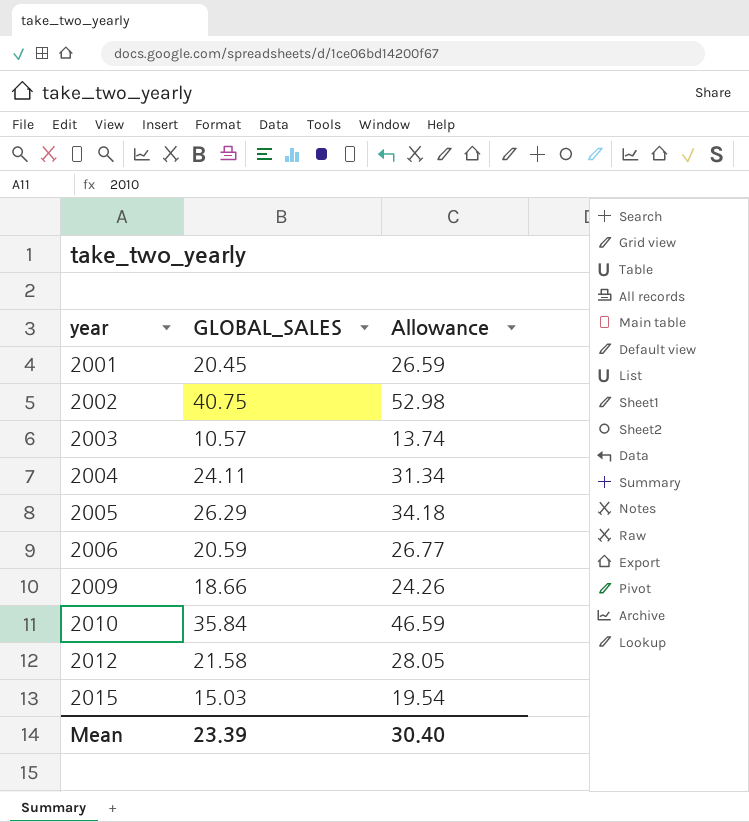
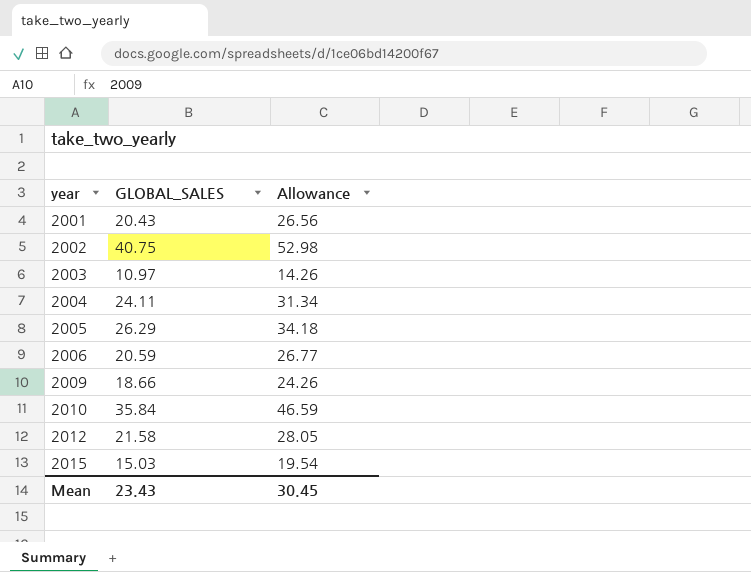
2001 | GLOBAL_SALES: 20.45 -> 20.43
2001 | Allowance: 26.59 -> 26.56
2003 | GLOBAL_SALES: 10.57 -> 10.97
2003 | Allowance: 13.74 -> 14.26
Mean | GLOBAL_SALES: 23.39 -> 23.43
Mean | Allowance: 30.40 -> 30.45

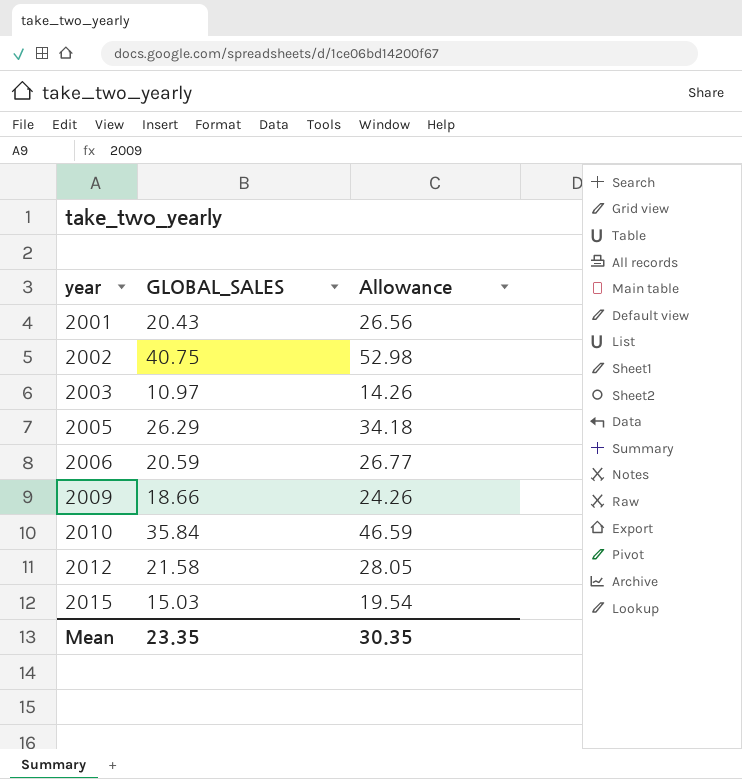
row 2004: 24.11 | 31.34 -> none
Mean | GLOBAL_SALES: 23.43 -> 23.35
Mean | Allowance: 30.45 -> 30.35

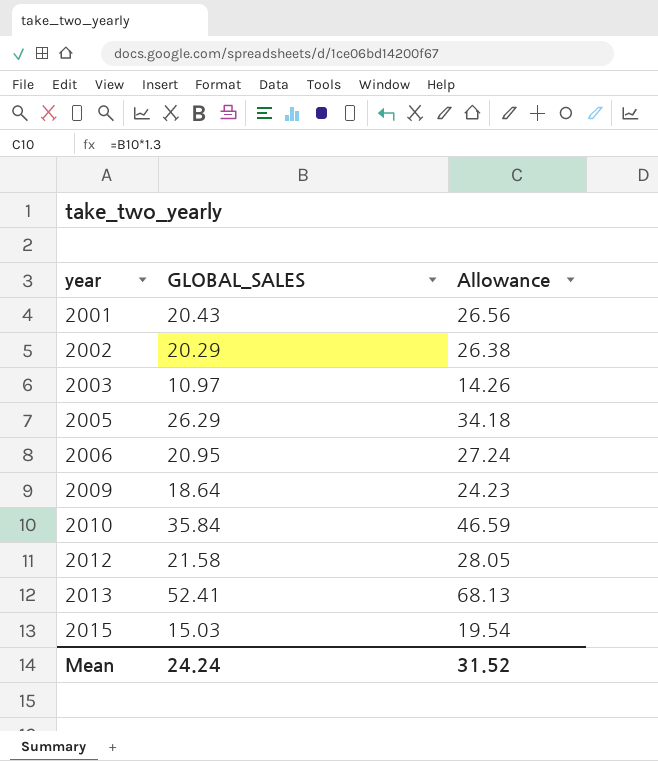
2002 | GLOBAL_SALES: 40.75 -> 20.29
2002 | Allowance: 52.98 -> 26.38
2006 | GLOBAL_SALES: 20.59 -> 20.95
2006 | Allowance: 26.77 -> 27.24
2009 | GLOBAL_SALES: 18.66 -> 18.64
2009 | Allowance: 24.26 -> 24.23
row 2013: none -> 52.41 | 68.13
Mean | GLOBAL_SALES: 23.35 -> 24.24
Mean | Allowance: 30.35 -> 31.52

